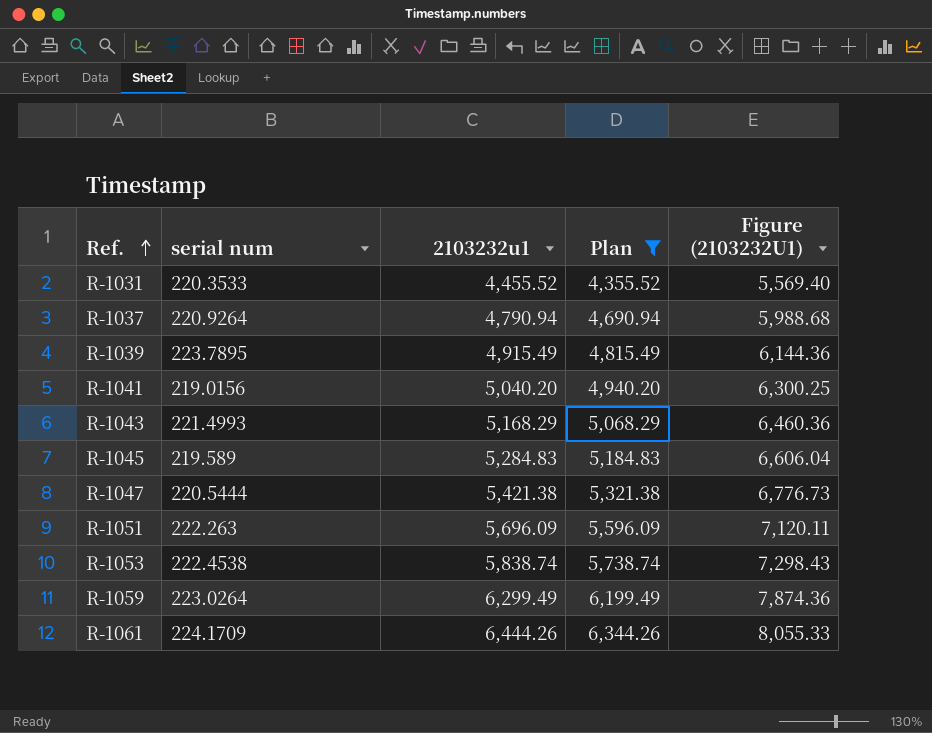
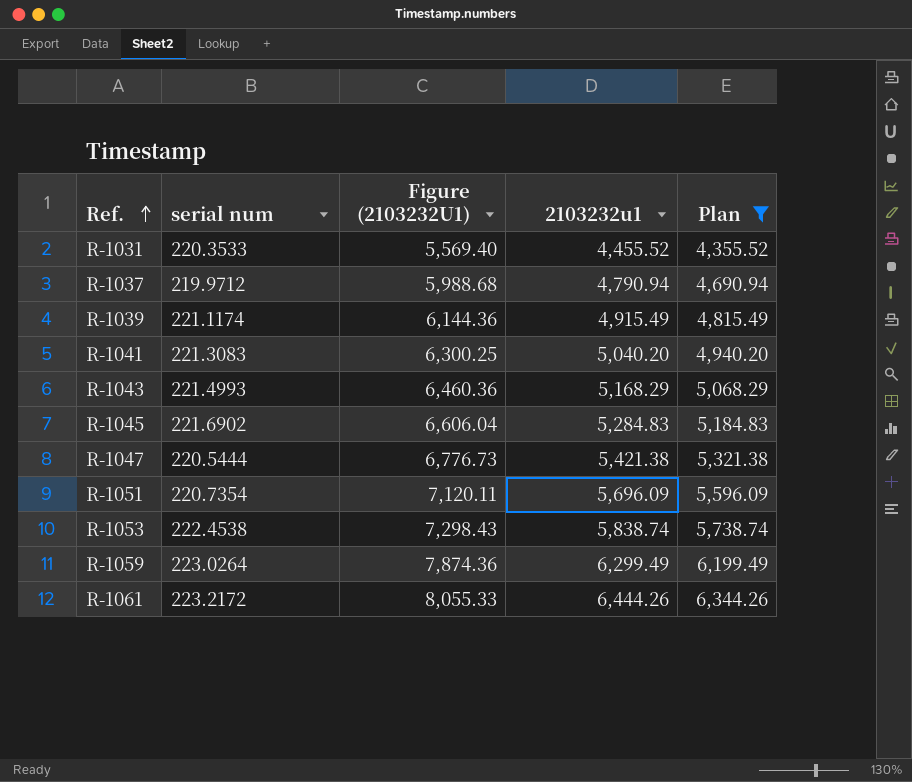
column Figure (2103232U1) | position: 5 -> 3
R-1037 | serial num: 220.9264 -> 219.9712
R-1039 | serial num: 223.7895 -> 221.1174
R-1041 | serial num: 219.0156 -> 221.3083
R-1045 | serial num: 219.589 -> 221.6902
R-1051 | serial num: 222.263 -> 220.7354
R-1061 | serial num: 224.1709 -> 223.2172

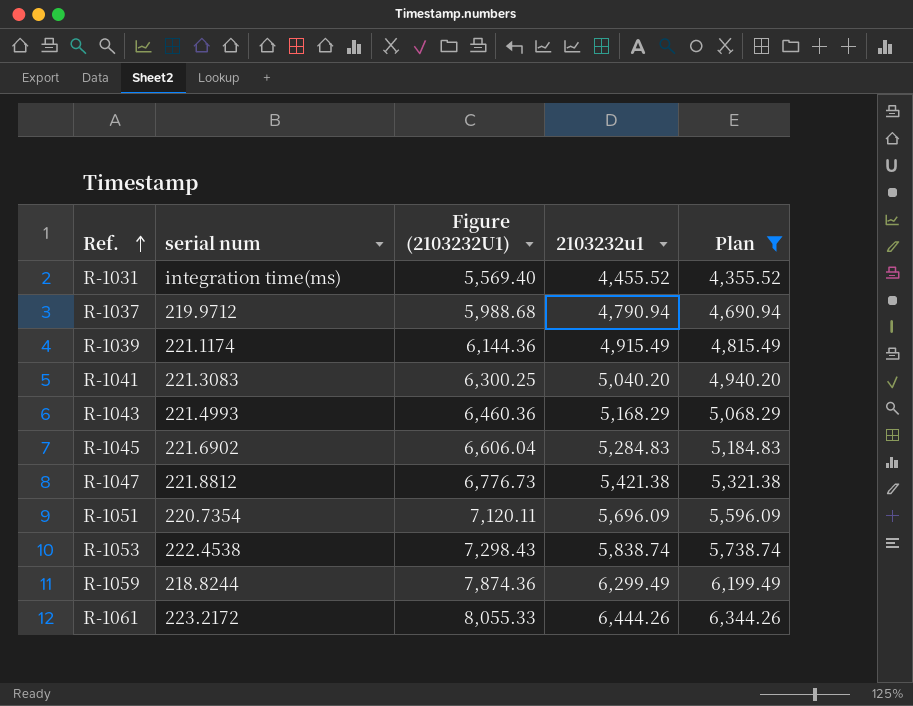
R-1031 | serial num: 220.3533 -> integration time(ms)
R-1047 | serial num: 220.5444 -> 221.8812
R-1059 | serial num: 223.0264 -> 218.8244

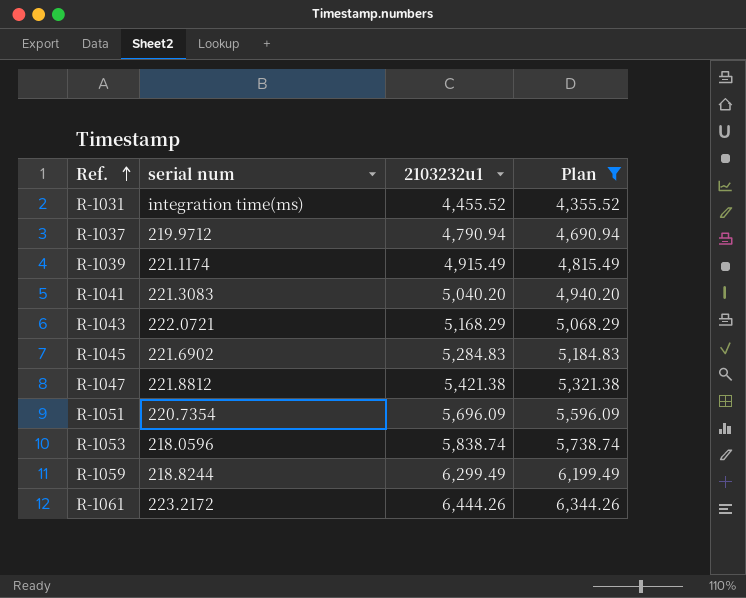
column Figure (2103232U1) | formula: [2103232u1] * 1.25 -> none
R-1043 | serial num: 221.4993 -> 222.0721
R-1053 | serial num: 222.4538 -> 218.0596

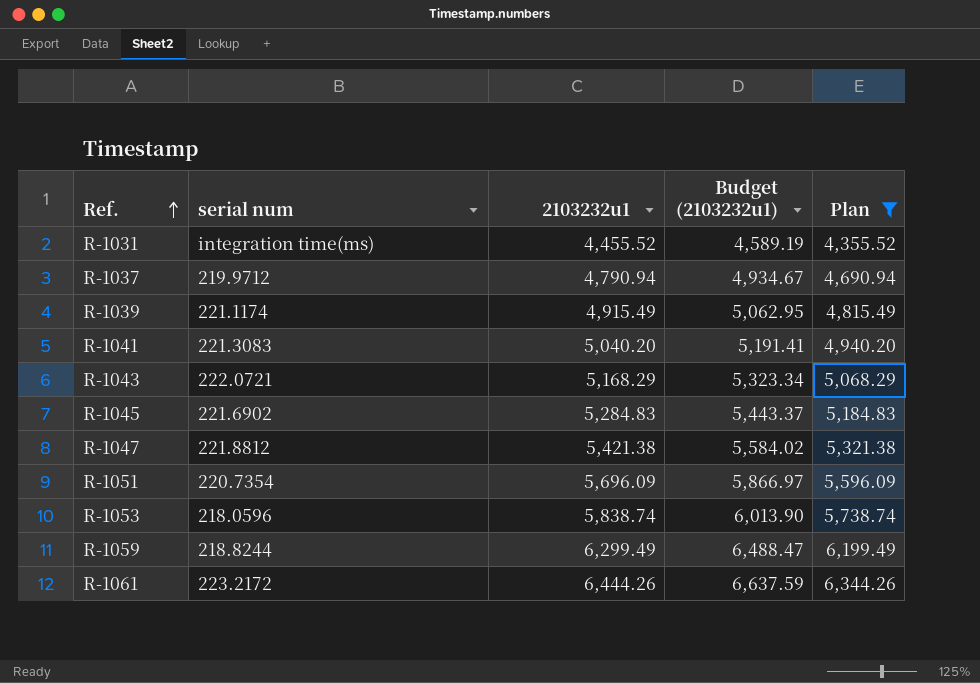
column Budget (2103232u1) | formula: none -> [2103232u1] * 1.03

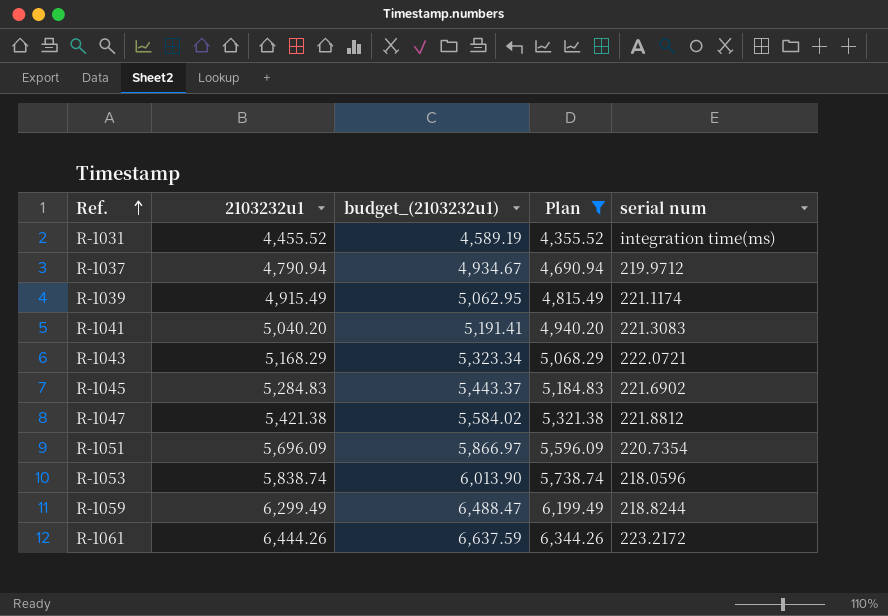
column name: Budget (2103232u1) -> budget_(2103232u1)
column serial num | position: 2 -> 5

